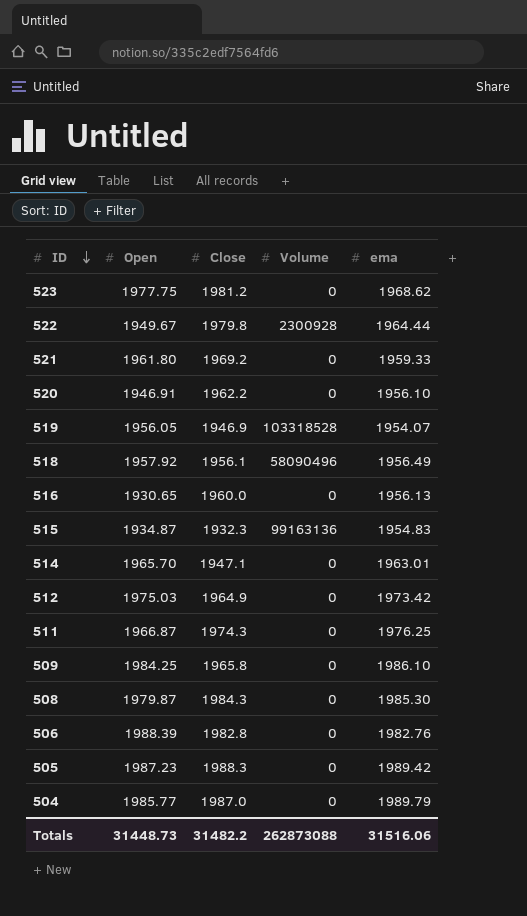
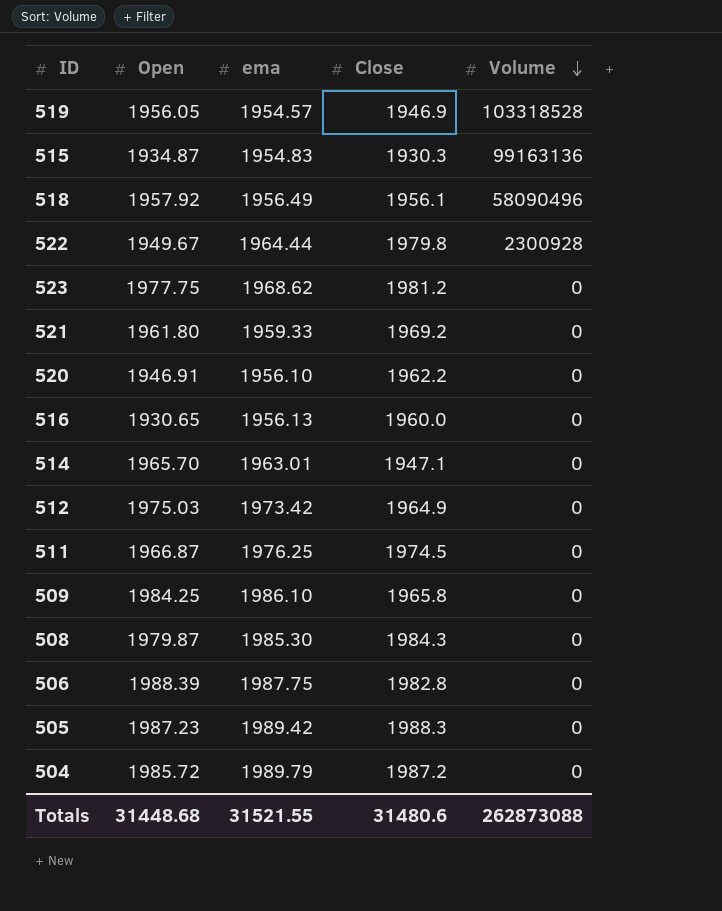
row order: ID descending -> Volume descending
column ema | position: 5 -> 3
519 | ema: 1954.07 -> 1954.57
515 | Close: 1932.3 -> 1930.3
511 | Close: 1974.3 -> 1974.5
506 | ema: 1982.76 -> 1987.75
504 | Open: 1985.77 -> 1985.72
504 | Close: 1987.0 -> 1987.2
Totals | Open: 31448.73 -> 31448.68
Totals | ema: 31516.06 -> 31521.55
Totals | Close: 31482.2 -> 31480.6

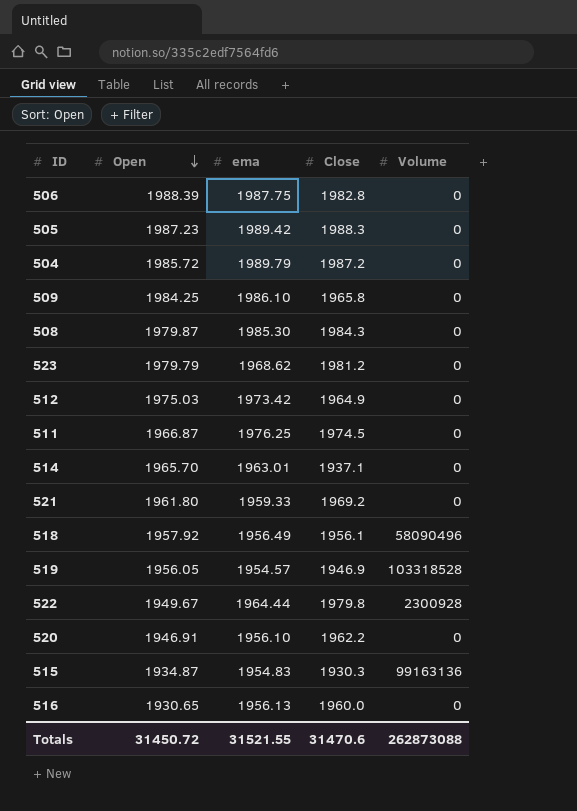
row order: Volume descending -> Open descending
523 | Open: 1977.75 -> 1979.79
514 | Close: 1947.1 -> 1937.1
Totals | Open: 31448.68 -> 31450.72
Totals | Close: 31480.6 -> 31470.6

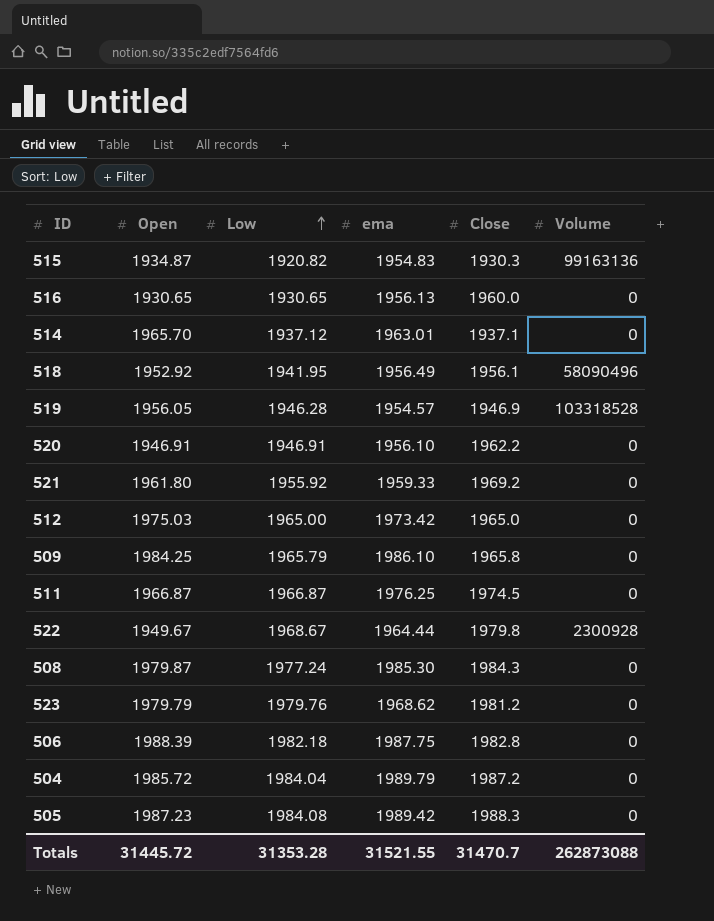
row order: Open descending -> Low ascending
column Low | position: none -> 3
518 | Open: 1957.92 -> 1952.92
512 | Close: 1964.9 -> 1965.0
Totals | Open: 31450.72 -> 31445.72
Totals | Close: 31470.6 -> 31470.7

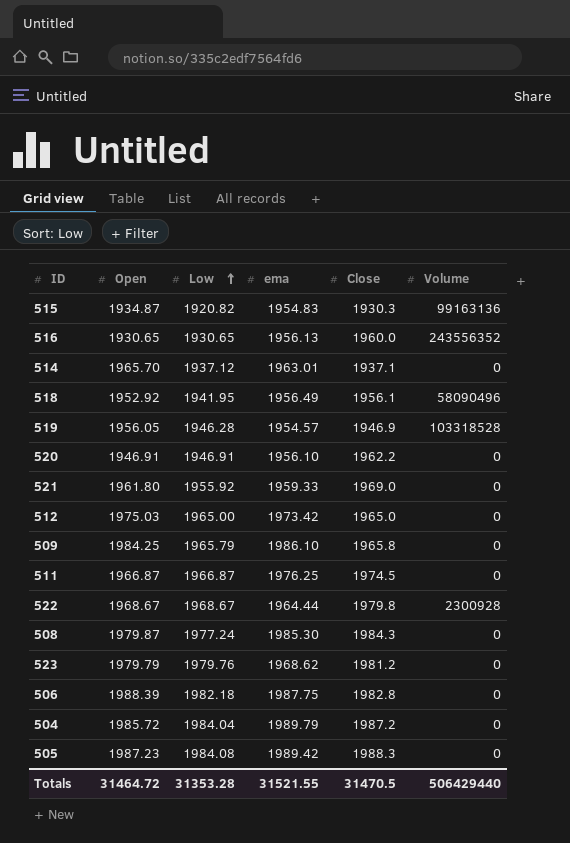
516 | Volume: 0 -> 243556352
521 | Close: 1969.2 -> 1969.0
522 | Open: 1949.67 -> 1968.67
Totals | Open: 31445.72 -> 31464.72
Totals | Close: 31470.7 -> 31470.5
Totals | Volume: 262873088 -> 506429440

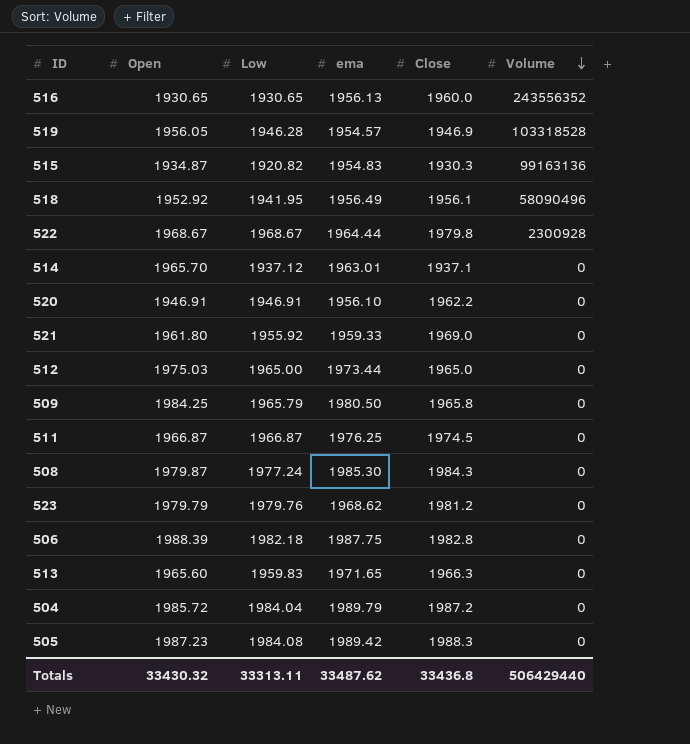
row order: Low ascending -> Volume descending
512 | ema: 1973.42 -> 1973.44
509 | ema: 1986.10 -> 1980.50
row 513: none -> 1965.60 | 1959.83 | 1971.65 | 1966.3 | 0
Totals | Open: 31464.72 -> 33430.32
Totals | Low: 31353.28 -> 33313.11
Totals | ema: 31521.55 -> 33487.62
Totals | Close: 31470.5 -> 33436.8

